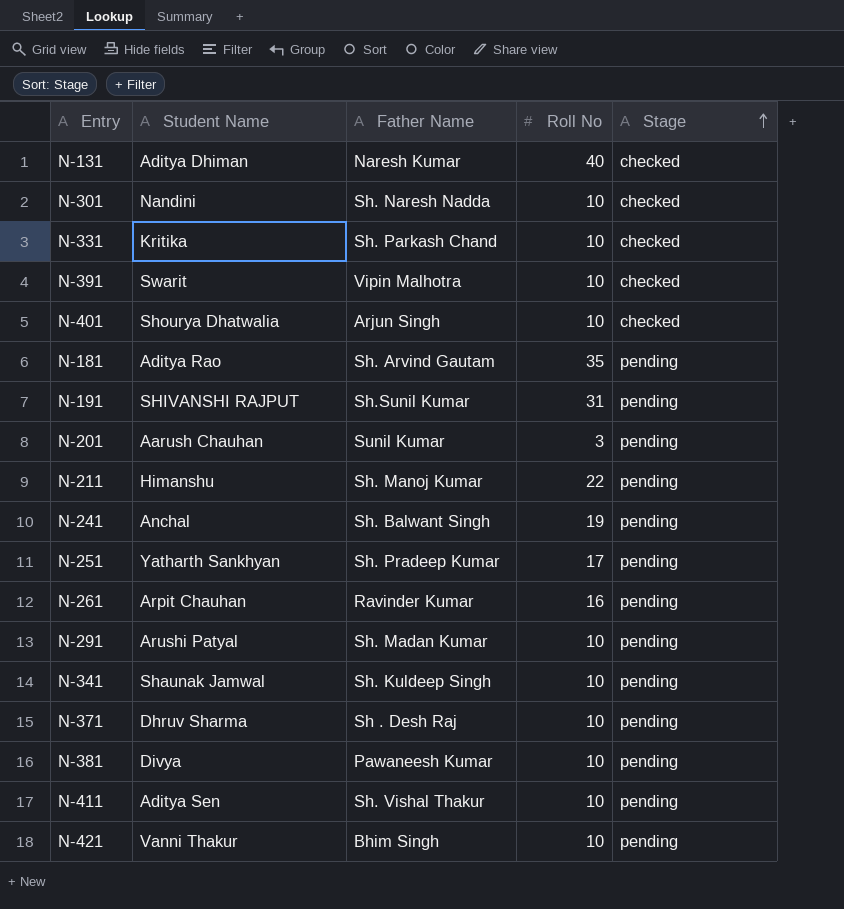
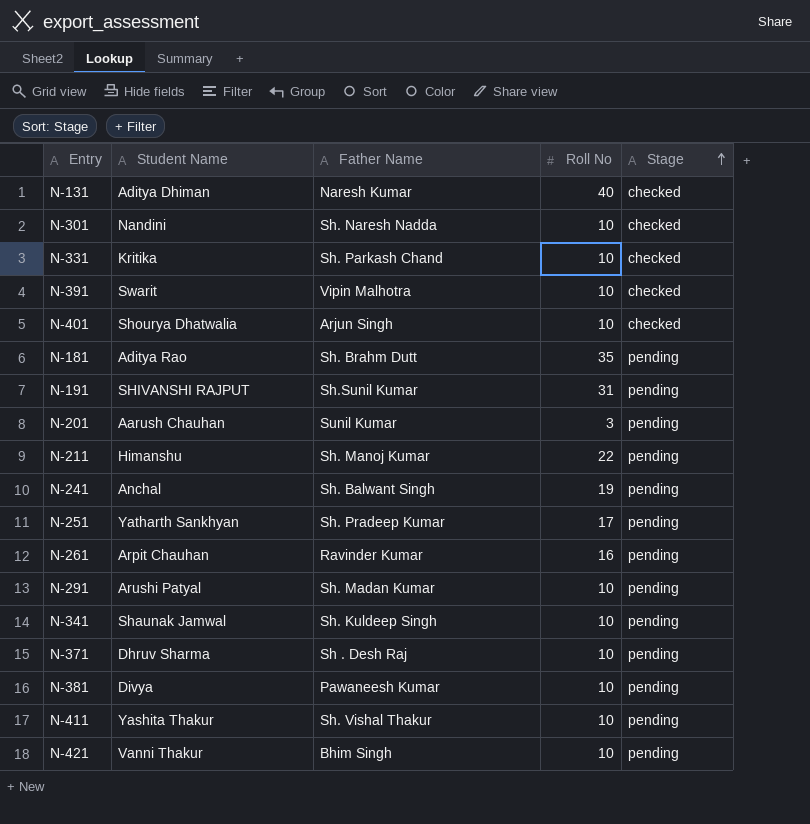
N-181 | Father Name: Sh. Arvind Gautam -> Sh. Brahm Dutt
N-411 | Student Name: Aditya Sen -> Yashita Thakur

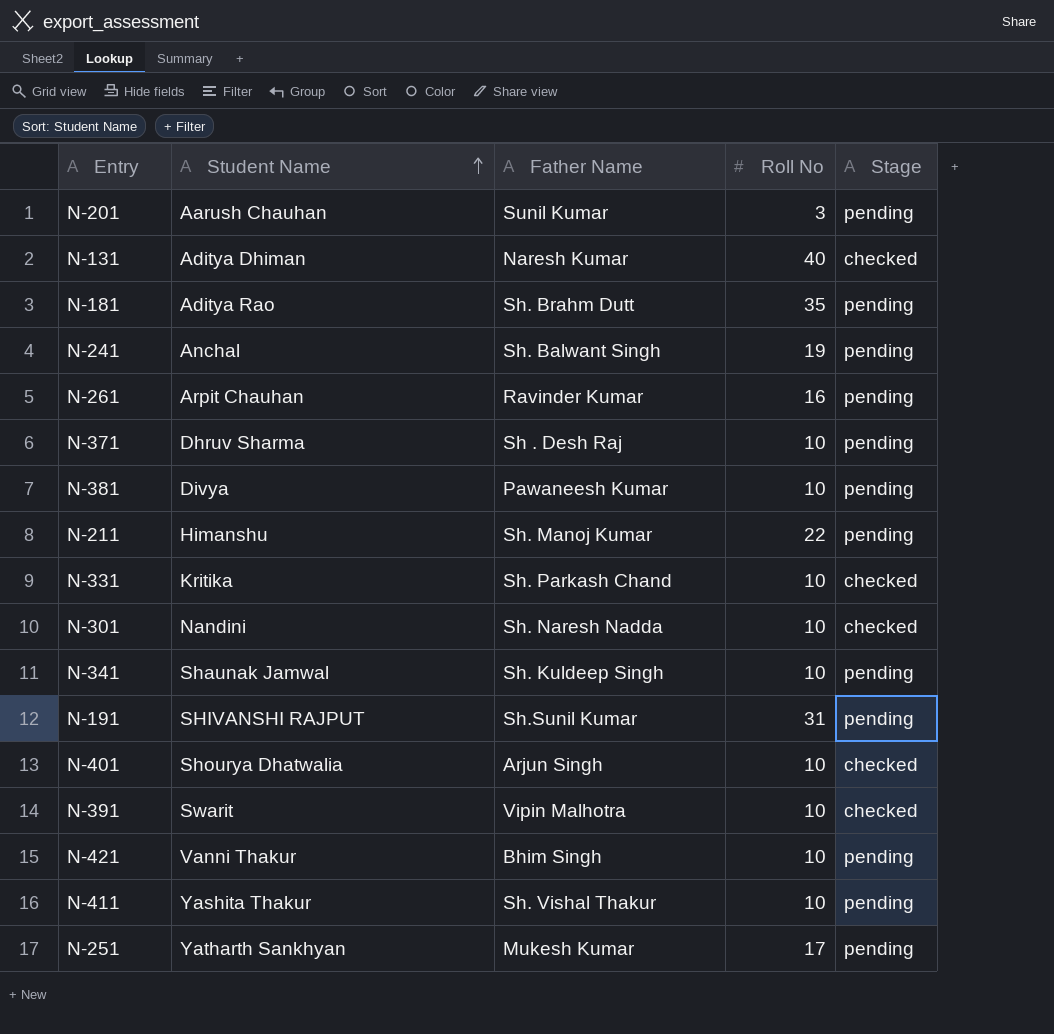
row order: Stage ascending -> Student Name ascending
row N-291: Arushi Patyal | Sh. Madan Kumar | 10 | pending -> none
N-251 | Father Name: Sh. Pradeep Kumar -> Mukesh Kumar

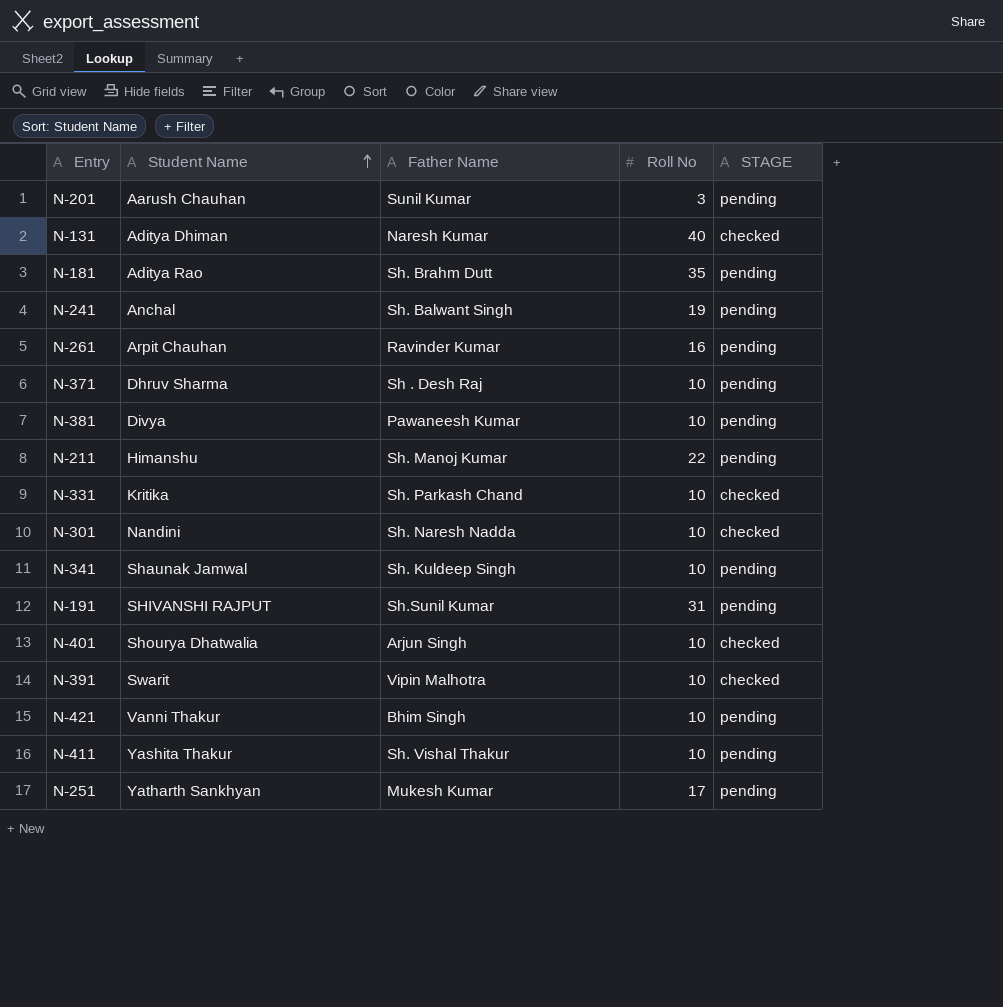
column name: Stage -> STAGE

